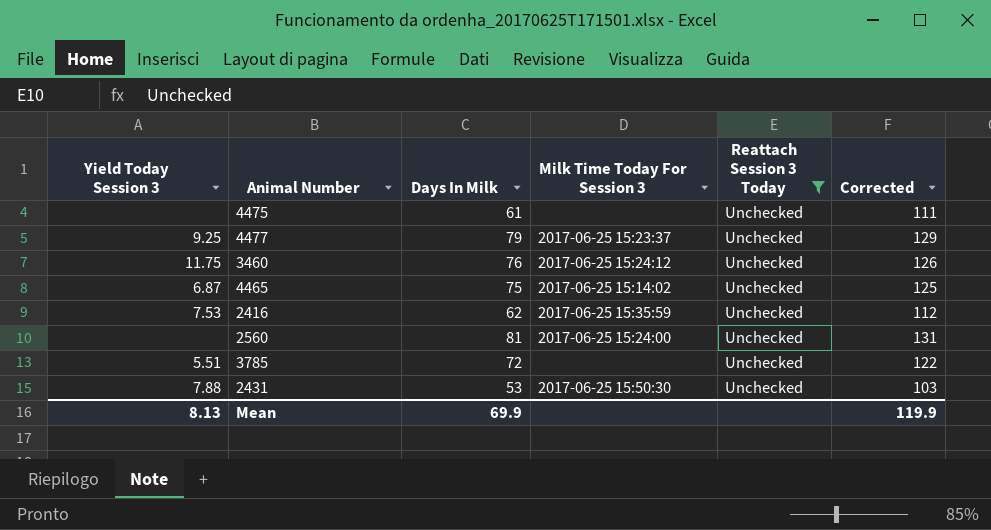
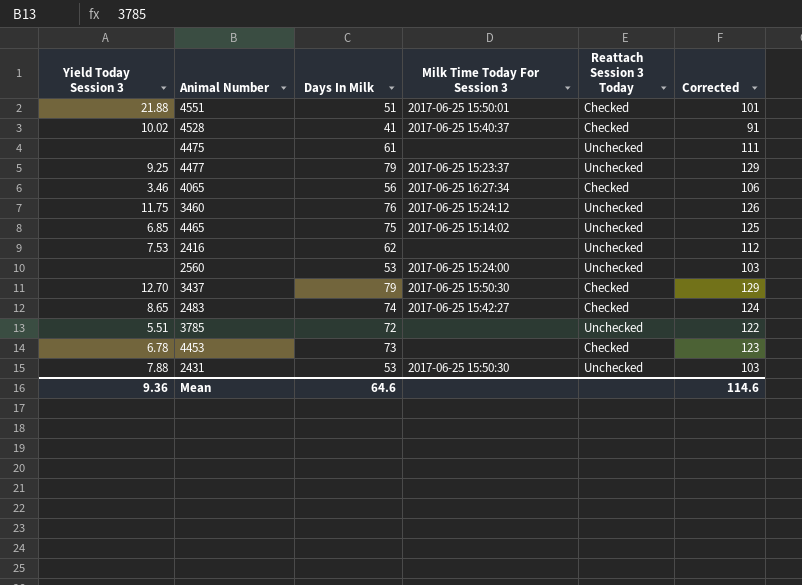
filter: Reattach Session 3 Today = Unchecked -> none
4465 | Yield Today Session 3: 6.87 -> 6.85
2416 | Milk Time Today For Session 3: 2017-06-25 15:35:59 -> none
2560 | Days In Milk: 81 -> 53
2560 | Corrected: 131 -> 103
Mean | Yield Today Session 3: 8.13 -> 9.36
Mean | Days In Milk: 69.9 -> 64.6
Mean | Corrected: 119.9 -> 114.6

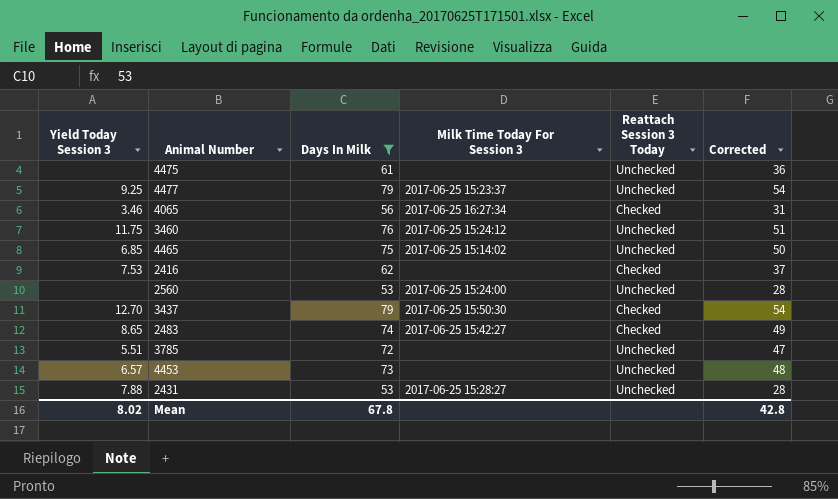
filter: none -> Days In Milk >= 53
column Corrected | formula: [Days In Milk] + 50 -> [Days In Milk] - 25
2416 | Reattach Session 3 Today: Unchecked -> Checked
4453 | Yield Today Session 3: 6.78 -> 6.57
4453 | Reattach Session 3 Today: Checked -> Unchecked
2431 | Milk Time Today For Session 3: 2017-06-25 15:50:30 -> 2017-06-25 15:28:27
Mean | Yield Today Session 3: 9.36 -> 8.02
Mean | Days In Milk: 64.6 -> 67.8
Mean | Corrected: 114.6 -> 42.8

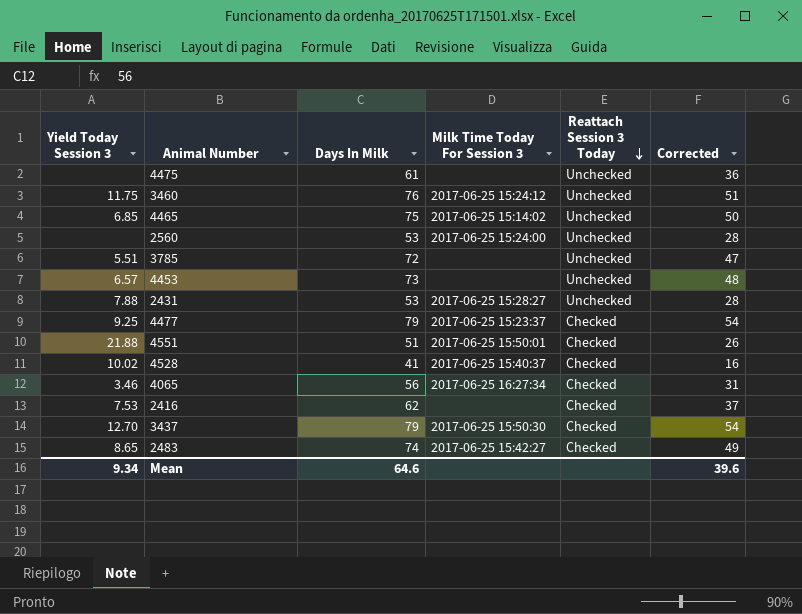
filter: Days In Milk >= 53 -> none
row order: none -> Reattach Session 3 Today descending
4477 | Reattach Session 3 Today: Unchecked -> Checked
Mean | Yield Today Session 3: 8.02 -> 9.34
Mean | Days In Milk: 67.8 -> 64.6
Mean | Corrected: 42.8 -> 39.6

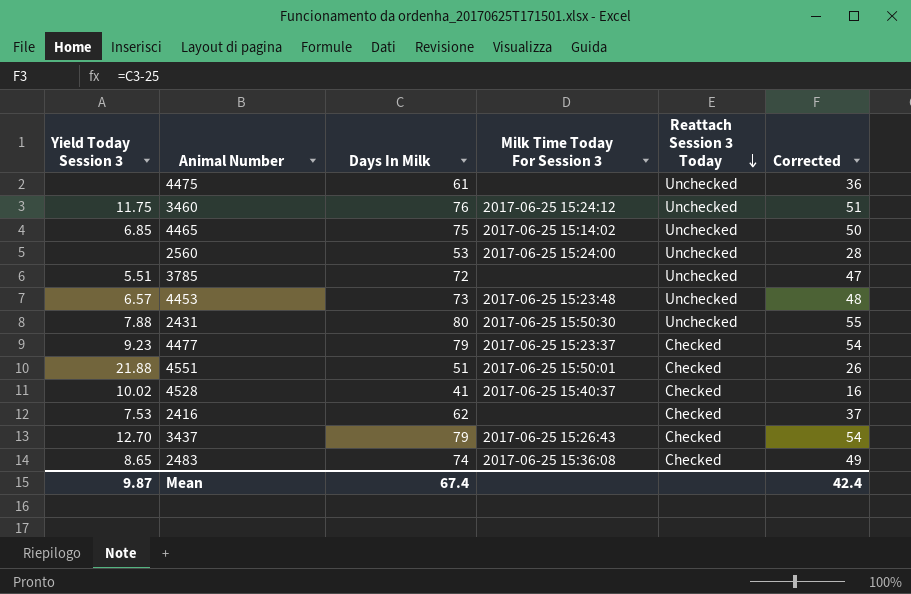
row 4065: 3.46 | 56 | 2017-06-25 16:27:34 | Checked | 31 -> none
4453 | Milk Time Today For Session 3: none -> 2017-06-25 15:23:48
2431 | Days In Milk: 53 -> 80
2431 | Milk Time Today For Session 3: 2017-06-25 15:28:27 -> 2017-06-25 15:50:30
2431 | Corrected: 28 -> 55
4477 | Yield Today Session 3: 9.25 -> 9.23
3437 | Milk Time Today For Session 3: 2017-06-25 15:50:30 -> 2017-06-25 15:26:43
2483 | Milk Time Today For Session 3: 2017-06-25 15:42:27 -> 2017-06-25 15:36:08
Mean | Yield Today Session 3: 9.34 -> 9.87
Mean | Days In Milk: 64.6 -> 67.4
Mean | Corrected: 39.6 -> 42.4

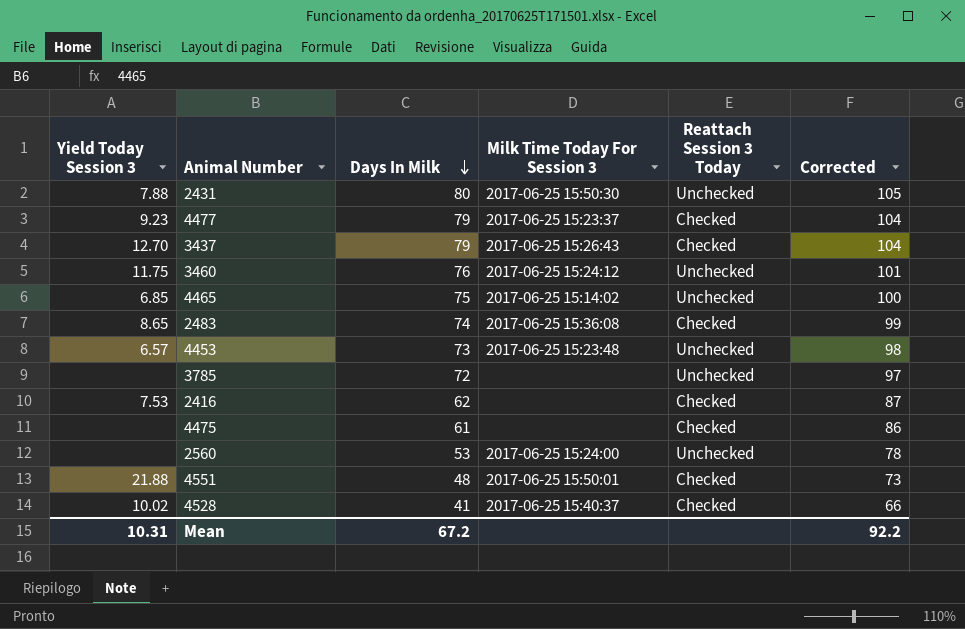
row order: Reattach Session 3 Today descending -> Days In Milk descending
column Corrected | formula: [Days In Milk] - 25 -> [Days In Milk] + 25
3785 | Yield Today Session 3: 5.51 -> none
4475 | Reattach Session 3 Today: Unchecked -> Checked
4551 | Days In Milk: 51 -> 48
Mean | Yield Today Session 3: 9.87 -> 10.31
Mean | Days In Milk: 67.4 -> 67.2
Mean | Corrected: 42.4 -> 92.2

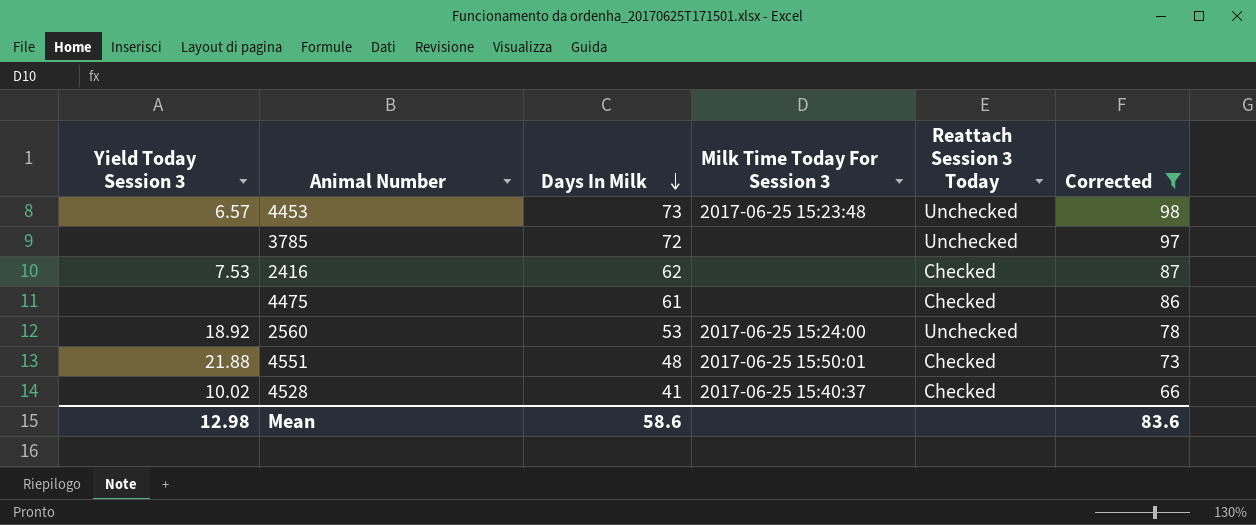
filter: none -> Corrected <= 98
2560 | Yield Today Session 3: none -> 18.92
Mean | Yield Today Session 3: 10.31 -> 12.98
Mean | Days In Milk: 67.2 -> 58.6
Mean | Corrected: 92.2 -> 83.6

